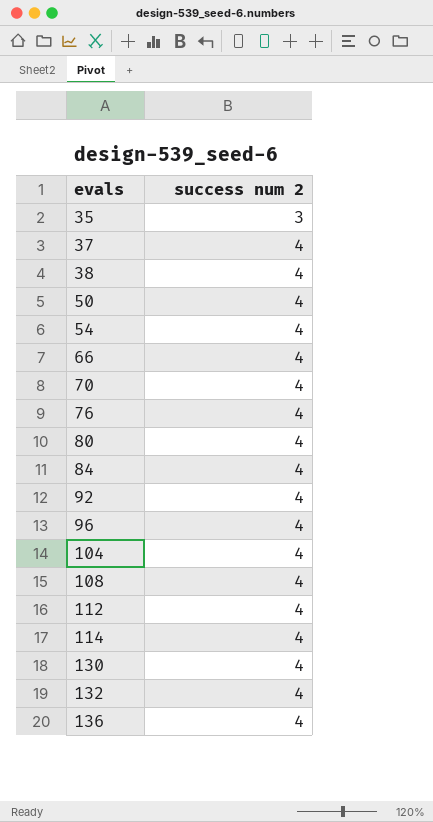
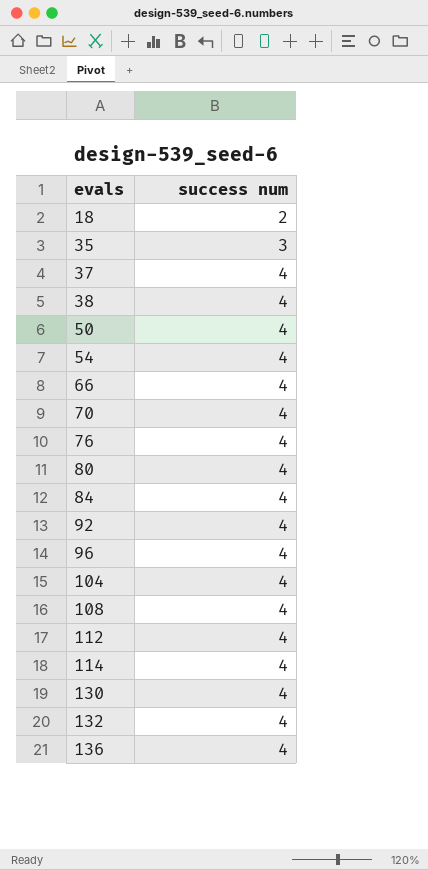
column name: success num 2 -> success num
row 18: none -> 2

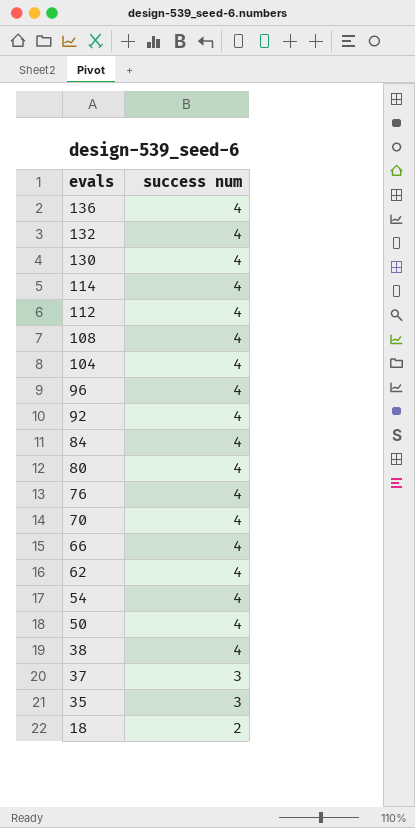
row order: evals ascending -> evals descending
row 62: none -> 4
37 | success num: 4 -> 3

